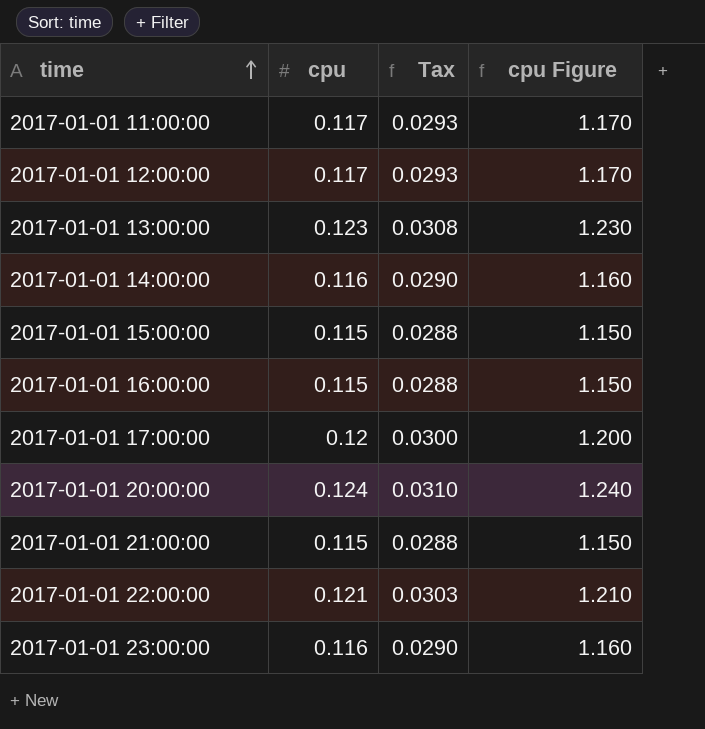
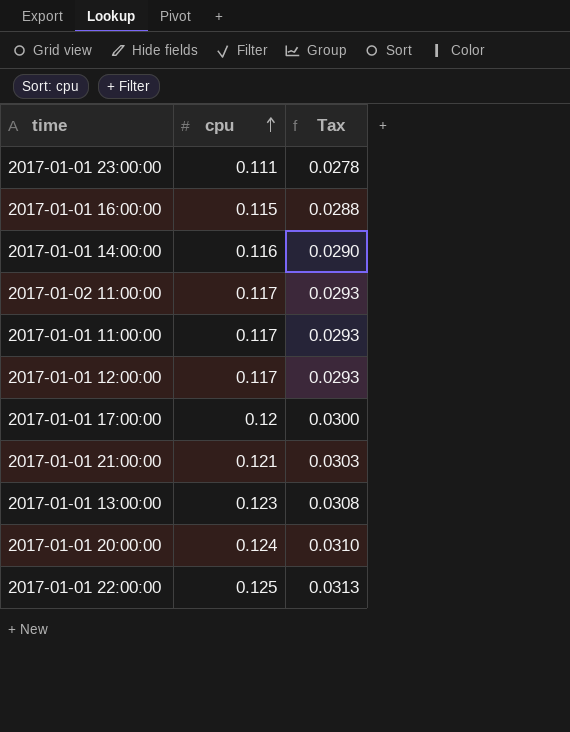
row order: time ascending -> cpu ascending
column cpu Figure | formula: [cpu] * 10 -> none
row 2017-01-01 15:00:00: 0.115 | 0.0288 | 1.150 -> none
2017-01-01 23:00:00 | cpu: 0.116 -> 0.111
2017-01-01 23:00:00 | Tax: 0.0290 -> 0.0278
row 2017-01-02 11:00:00: none -> 0.117 | 0.0293
2017-01-01 21:00:00 | cpu: 0.115 -> 0.121
2017-01-01 21:00:00 | Tax: 0.0288 -> 0.0303
2017-01-01 22:00:00 | cpu: 0.121 -> 0.125
2017-01-01 22:00:00 | Tax: 0.0303 -> 0.0313

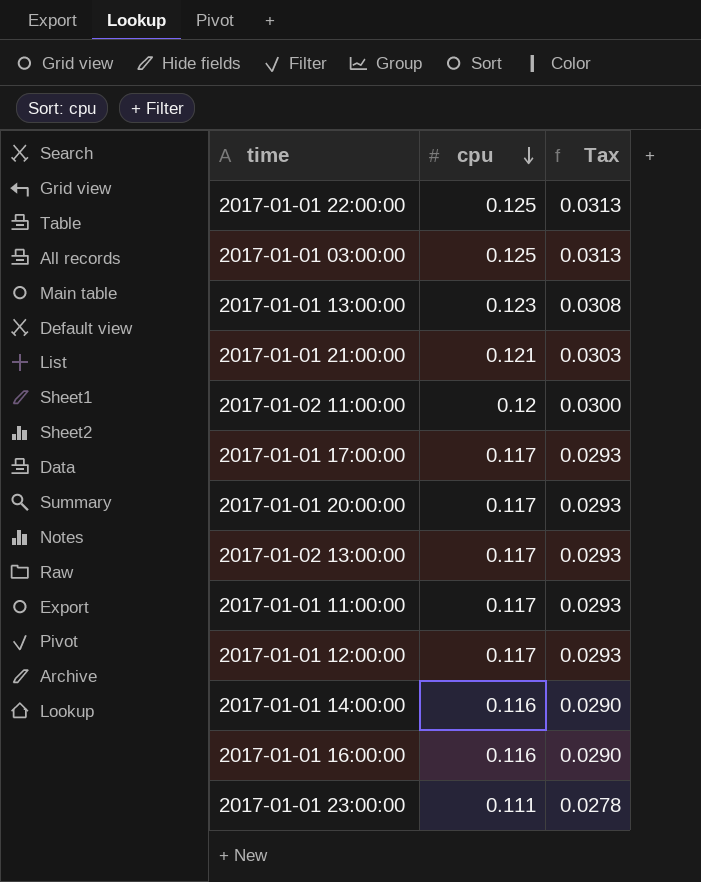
row order: cpu ascending -> cpu descending
row 2017-01-01 03:00:00: none -> 0.125 | 0.0313
2017-01-02 11:00:00 | cpu: 0.117 -> 0.12
2017-01-02 11:00:00 | Tax: 0.0293 -> 0.0300
2017-01-01 17:00:00 | cpu: 0.12 -> 0.117
2017-01-01 17:00:00 | Tax: 0.0300 -> 0.0293
2017-01-01 20:00:00 | cpu: 0.124 -> 0.117
2017-01-01 20:00:00 | Tax: 0.0310 -> 0.0293
row 2017-01-02 13:00:00: none -> 0.117 | 0.0293
2017-01-01 16:00:00 | cpu: 0.115 -> 0.116
2017-01-01 16:00:00 | Tax: 0.0288 -> 0.0290

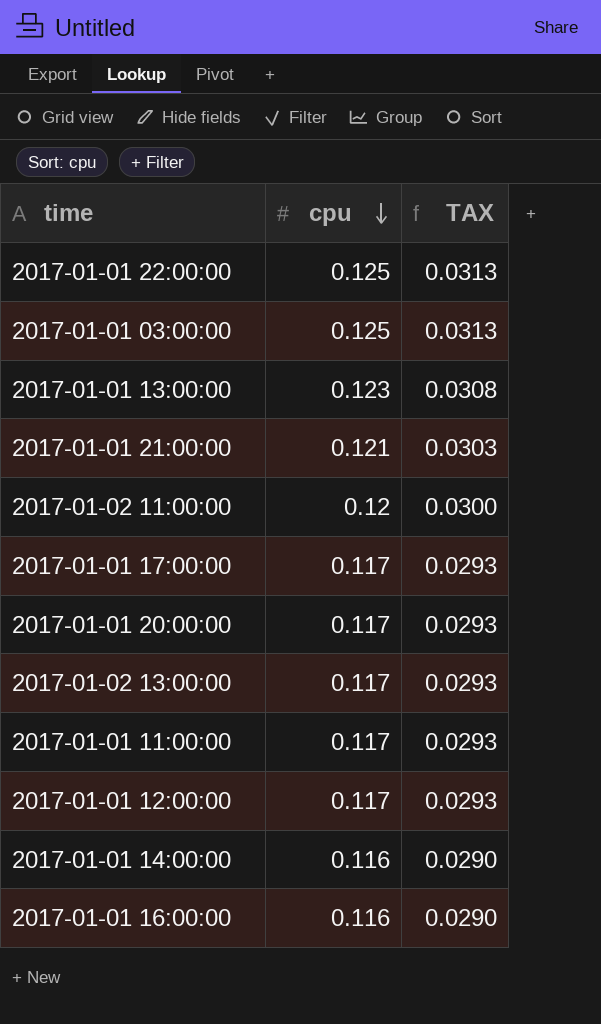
column name: Tax -> TAX
row 2017-01-01 23:00:00: 0.111 | 0.0278 -> none

